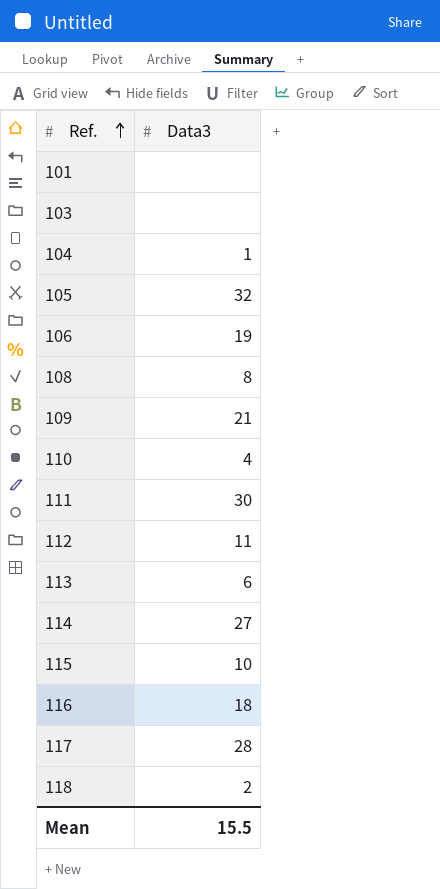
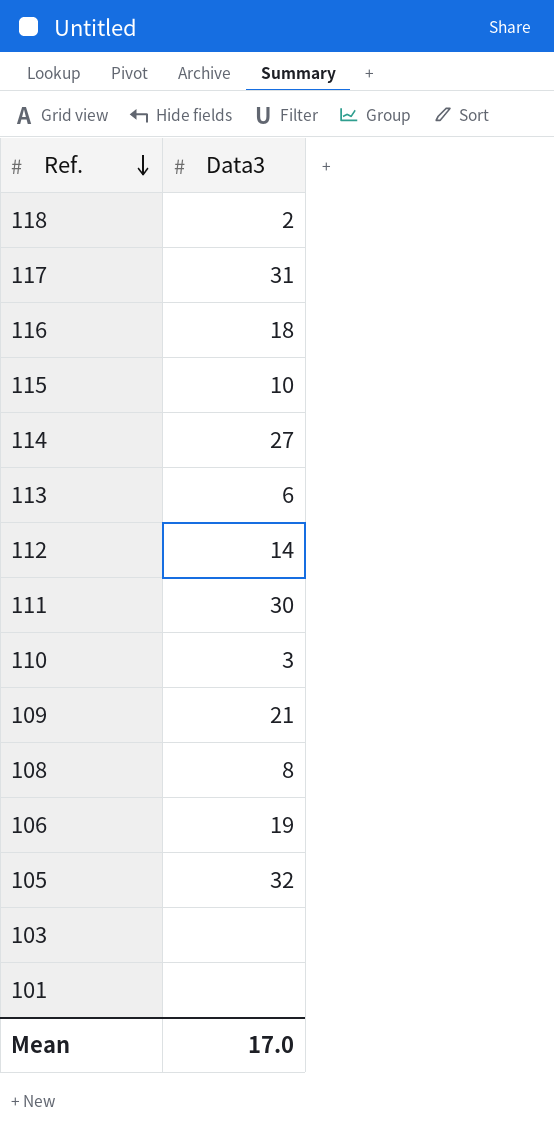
row order: Ref. ascending -> Ref. descending
row 104: 1 -> none
117 | Data3: 28 -> 31
112 | Data3: 11 -> 14
110 | Data3: 4 -> 3
Mean | Data3: 15.5 -> 17.0

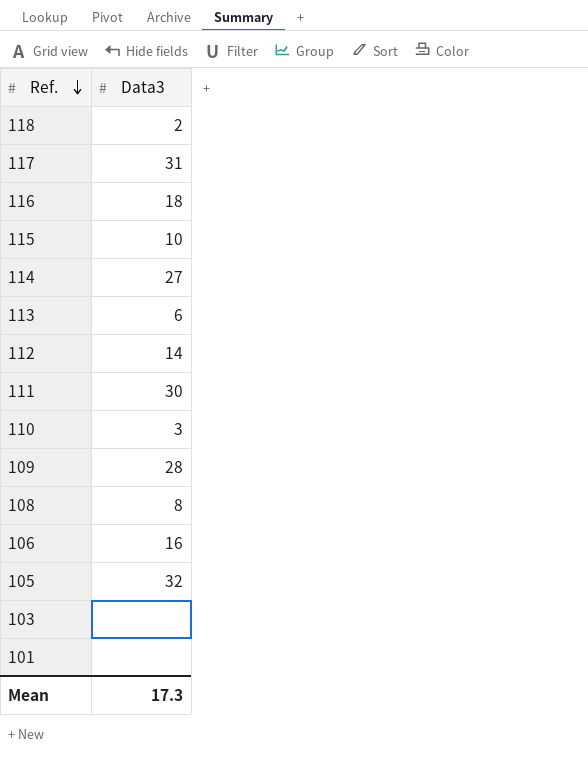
109 | Data3: 21 -> 28
106 | Data3: 19 -> 16
Mean | Data3: 17.0 -> 17.3

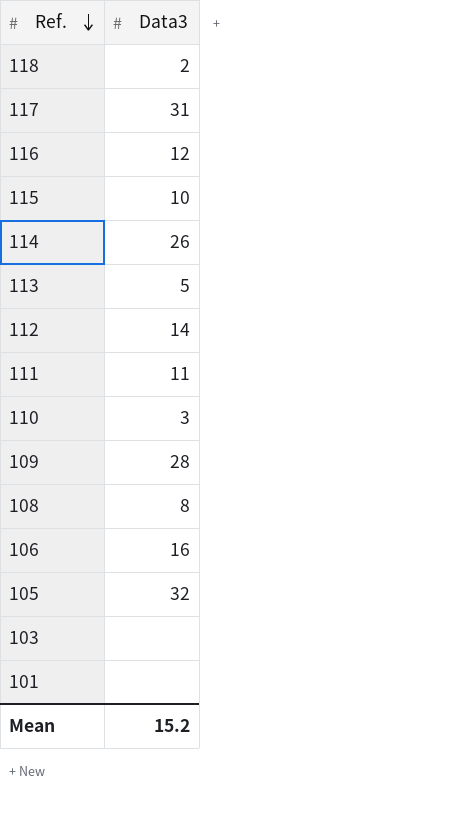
116 | Data3: 18 -> 12
114 | Data3: 27 -> 26
113 | Data3: 6 -> 5
111 | Data3: 30 -> 11
Mean | Data3: 17.3 -> 15.2

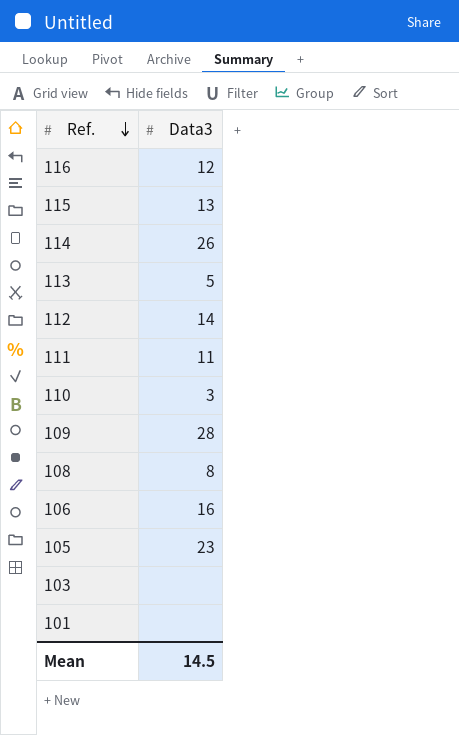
row 118: 2 -> none
row 117: 31 -> none
115 | Data3: 10 -> 13
105 | Data3: 32 -> 23
Mean | Data3: 15.2 -> 14.5

